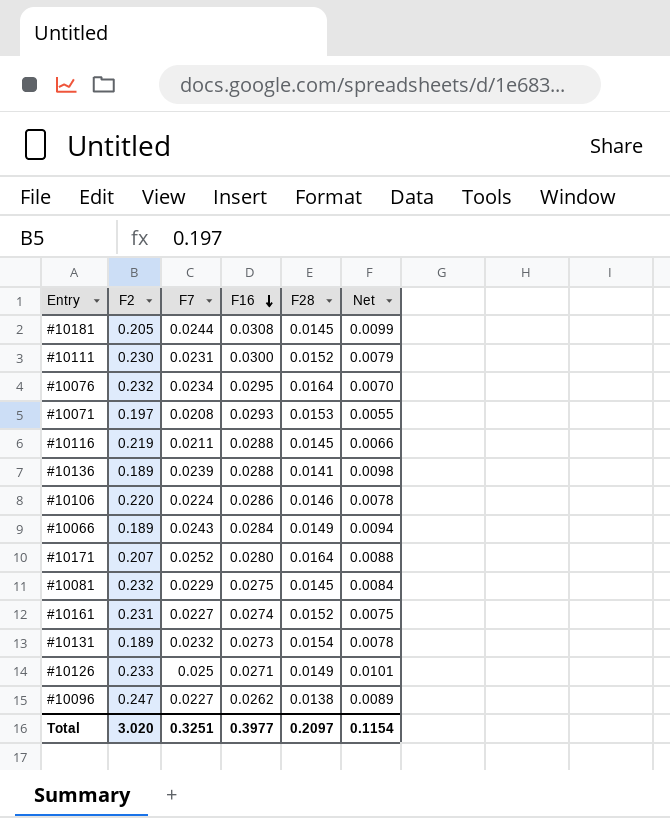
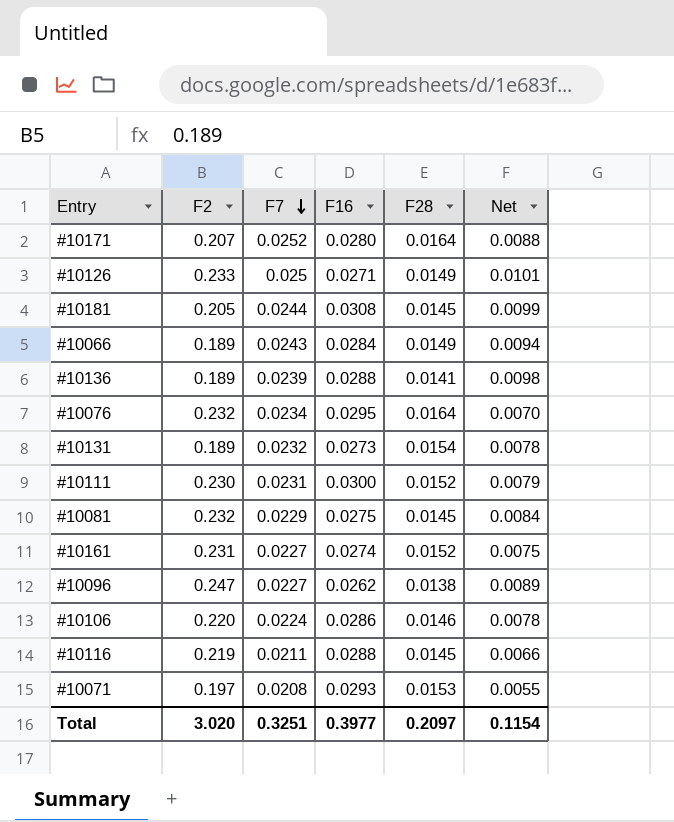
row order: F16 descending -> F7 descending

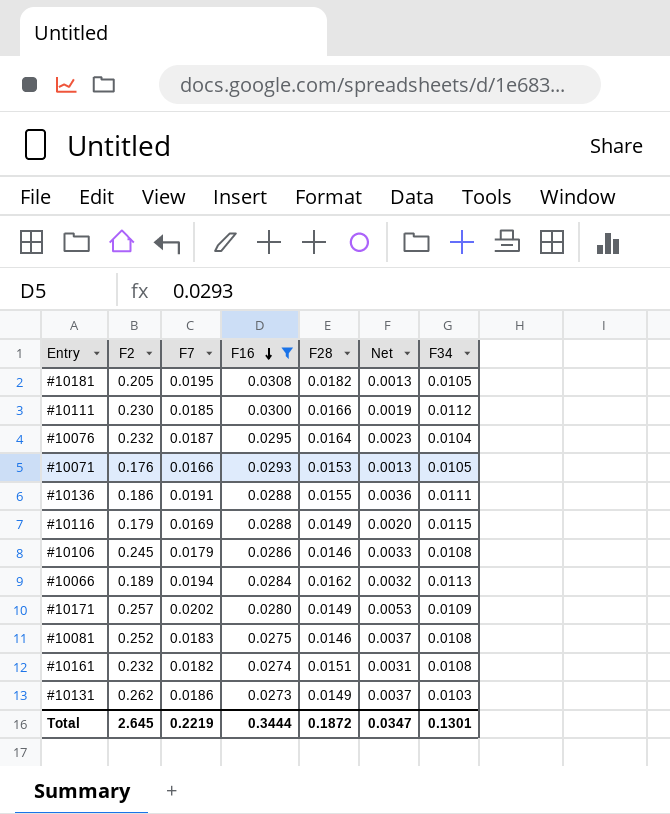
filter: none -> F16 >= 0.0273
row order: F7 descending -> F16 descending
column F34 | position: none -> 7
#10181 | F7: 0.0244 -> 0.0195
#10181 | F28: 0.0145 -> 0.0182
#10181 | Net: 0.0099 -> 0.0013
#10111 | F7: 0.0231 -> 0.0185
#10111 | F28: 0.0152 -> 0.0166
#10111 | Net: 0.0079 -> 0.0019
#10076 | F7: 0.0234 -> 0.0187
#10076 | Net: 0.0070 -> 0.0023
#10071 | F2: 0.197 -> 0.176
#10071 | F7: 0.0208 -> 0.0166
#10071 | Net: 0.0055 -> 0.0013
#10136 | F2: 0.189 -> 0.186
#10136 | F7: 0.0239 -> 0.0191
#10136 | F28: 0.0141 -> 0.0155
#10136 | Net: 0.0098 -> 0.0036
#10116 | F2: 0.219 -> 0.179
#10116 | F7: 0.0211 -> 0.0169
#10116 | F28: 0.0145 -> 0.0149
#10116 | Net: 0.0066 -> 0.0020
#10106 | F2: 0.220 -> 0.245
#10106 | F7: 0.0224 -> 0.0179
#10106 | Net: 0.0078 -> 0.0033
#10066 | F7: 0.0243 -> 0.0194
#10066 | F28: 0.0149 -> 0.0162
#10066 | Net: 0.0094 -> 0.0032
#10171 | F2: 0.207 -> 0.257
#10171 | F7: 0.0252 -> 0.0202
#10171 | F28: 0.0164 -> 0.0149
#10171 | Net: 0.0088 -> 0.0053
#10081 | F2: 0.232 -> 0.252
#10081 | F7: 0.0229 -> 0.0183
#10081 | F28: 0.0145 -> 0.0146
#10081 | Net: 0.0084 -> 0.0037
#10161 | F2: 0.231 -> 0.232
#10161 | F7: 0.0227 -> 0.0182
#10161 | F28: 0.0152 -> 0.0151
#10161 | Net: 0.0075 -> 0.0031
#10131 | F2: 0.189 -> 0.262
#10131 | F7: 0.0232 -> 0.0186
#10131 | F28: 0.0154 -> 0.0149
#10131 | Net: 0.0078 -> 0.0037
Total | F2: 3.020 -> 2.645
Total | F7: 0.3251 -> 0.2219
Total | F16: 0.3977 -> 0.3444
Total | F28: 0.2097 -> 0.1872
Total | Net: 0.1154 -> 0.0347

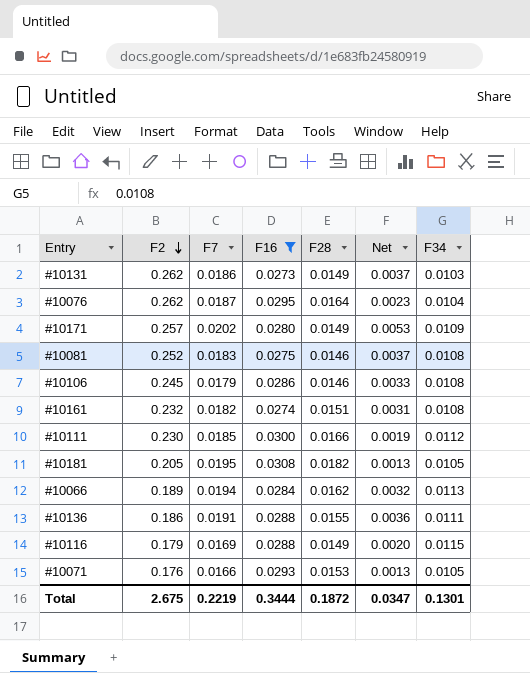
row order: F16 descending -> F2 descending
#10076 | F2: 0.232 -> 0.262
Total | F2: 2.645 -> 2.675

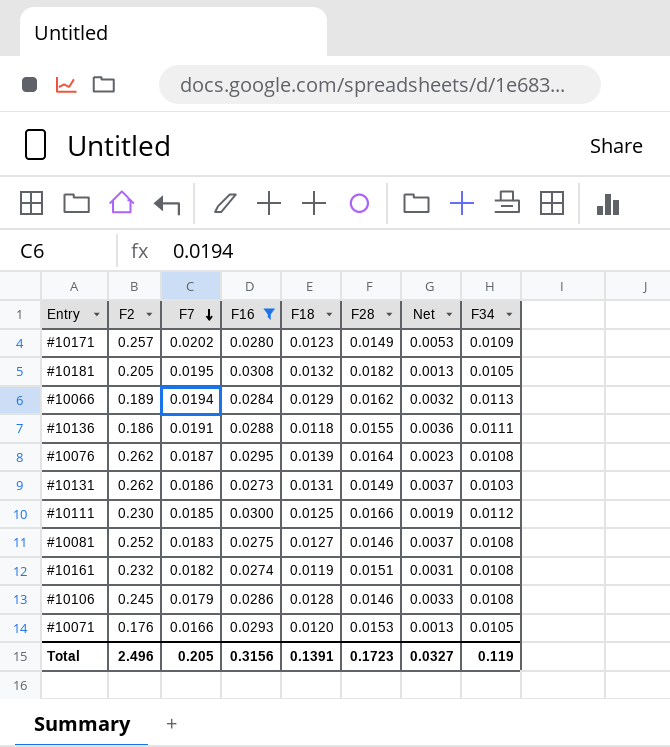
row order: F2 descending -> F7 descending
column F18 | position: none -> 5
row #10116: 0.179 | 0.0169 | 0.0288 | 0.0149 | 0.0020 | 0.0115 -> none
#10076 | F34: 0.0104 -> 0.0108
Total | F2: 2.675 -> 2.496
Total | F7: 0.2219 -> 0.205
Total | F16: 0.3444 -> 0.3156
Total | F28: 0.1872 -> 0.1723
Total | Net: 0.0347 -> 0.0327
Total | F34: 0.1301 -> 0.119

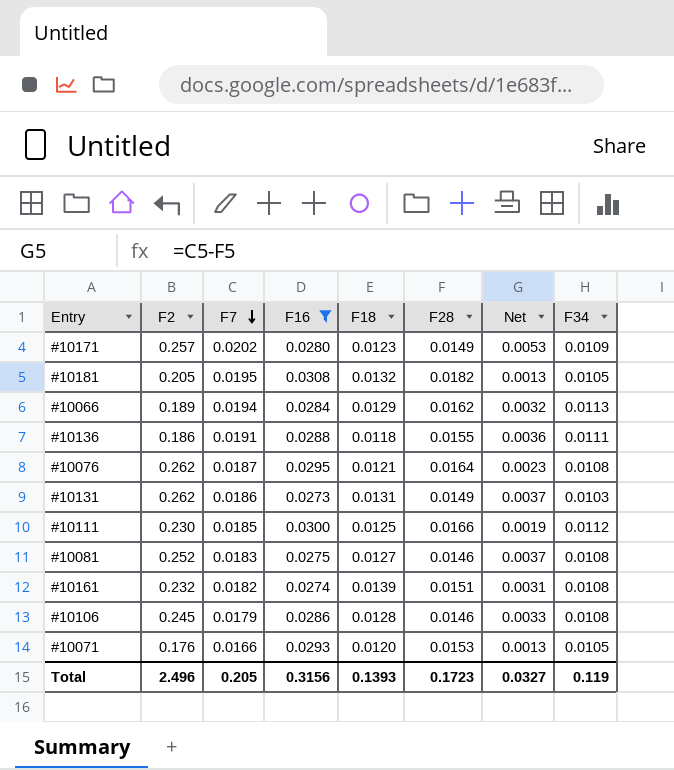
#10076 | F18: 0.0139 -> 0.0121
#10161 | F18: 0.0119 -> 0.0139
Total | F18: 0.1391 -> 0.1393

